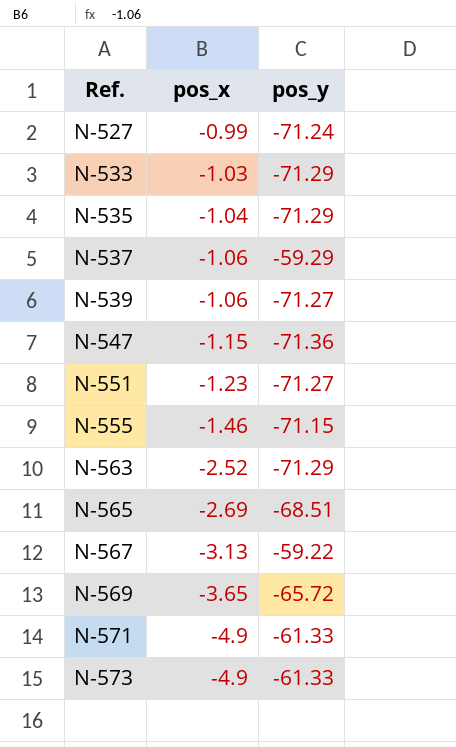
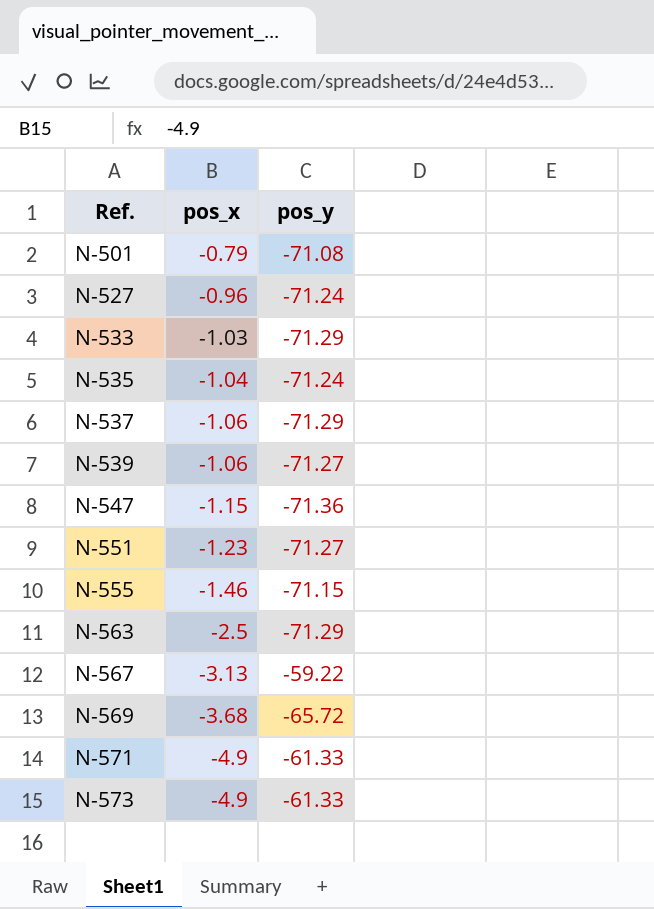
row N-565: -2.69 | -68.51 -> none
row N-501: none -> -0.79 | -71.08
N-527 | pos_x: -0.99 -> -0.96
N-535 | pos_y: -71.29 -> -71.24
N-537 | pos_y: -59.29 -> -71.29
N-563 | pos_x: -2.52 -> -2.5
N-569 | pos_x: -3.65 -> -3.68

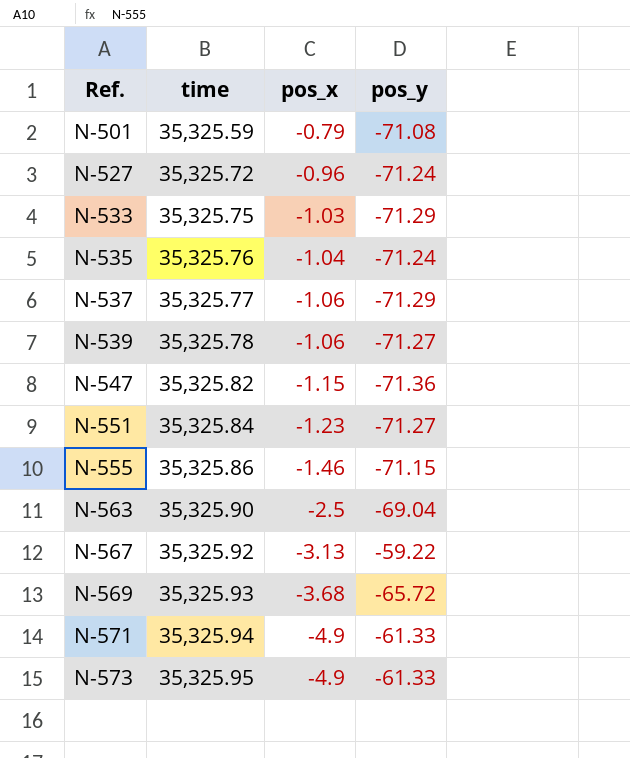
column time | position: none -> 2
N-563 | pos_y: -71.29 -> -69.04

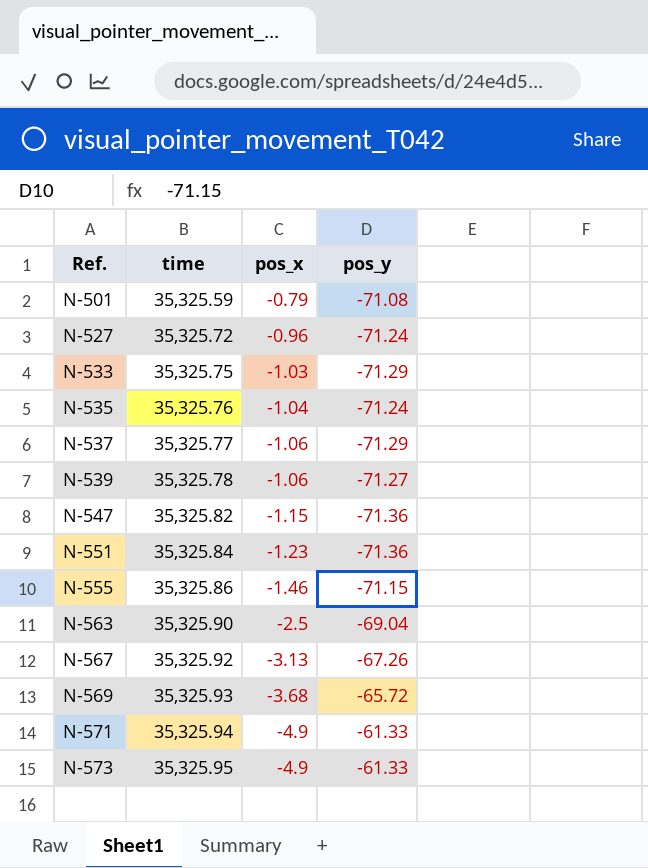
N-551 | pos_y: -71.27 -> -71.36
N-567 | pos_y: -59.22 -> -67.26

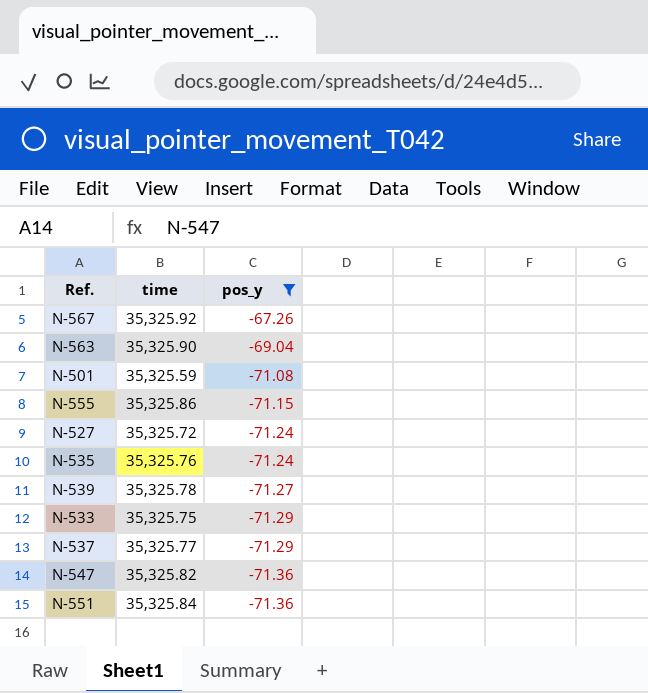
filter: none -> pos_y <= -67.26
row order: Ref. ascending -> pos_y descending
column pos_x | position: 3 -> none

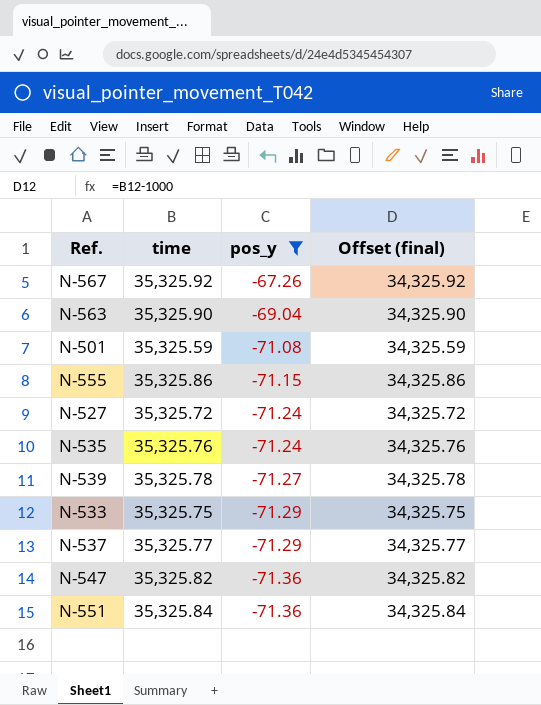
column Offset (final) | formula: none -> [time] - 1000

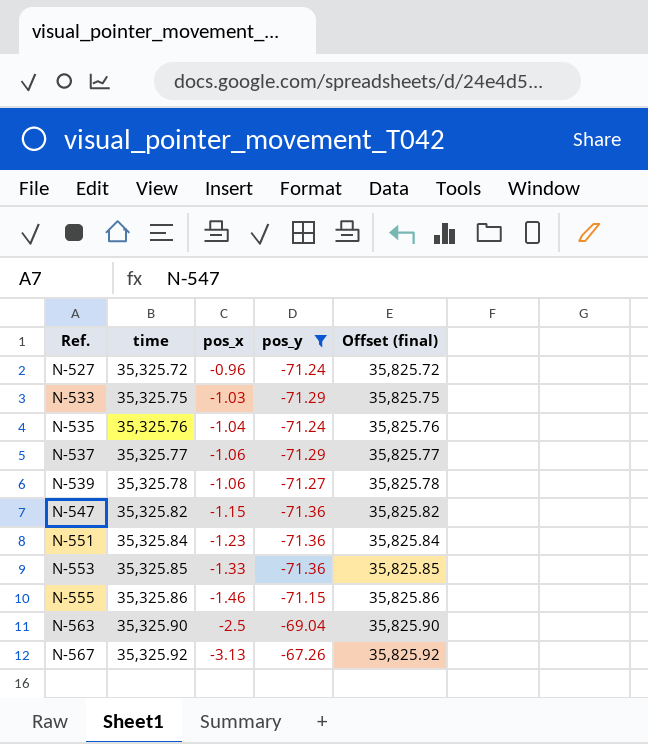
row order: pos_y descending -> Ref. ascending
column pos_x | position: none -> 3
column Offset (final) | formula: [time] - 1000 -> [time] + 500
row N-501: 35,325.59 | -71.08 | 34,325.59 -> none
row N-553: none -> 35,325.85 | -1.33 | -71.36 | 35,825.85

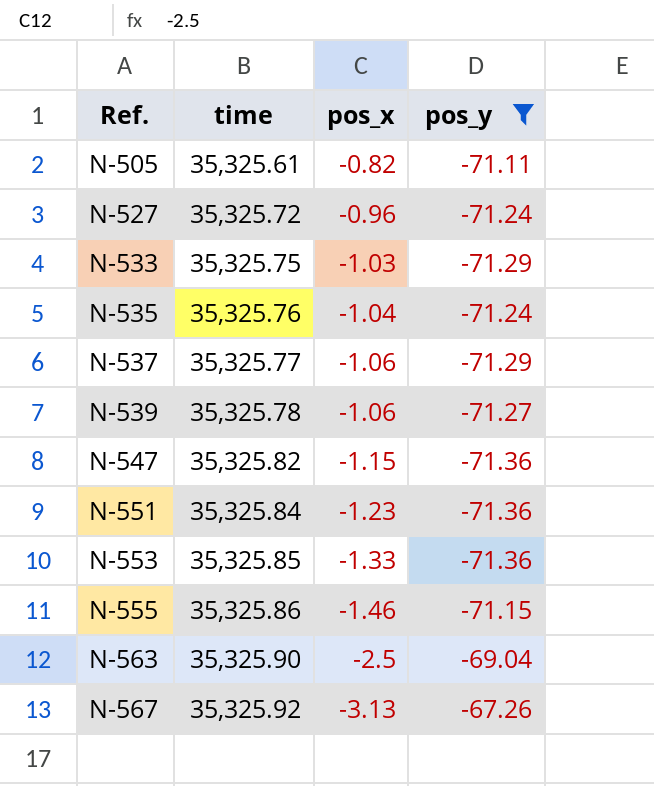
column Offset (final) | formula: [time] + 500 -> none
row N-505: none -> 35,325.61 | -0.82 | -71.11

